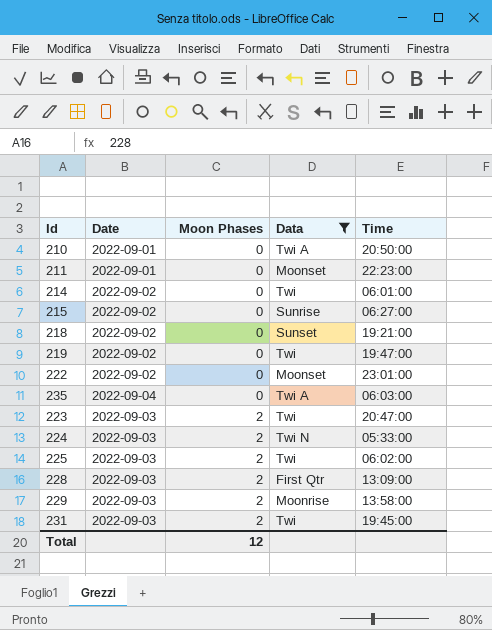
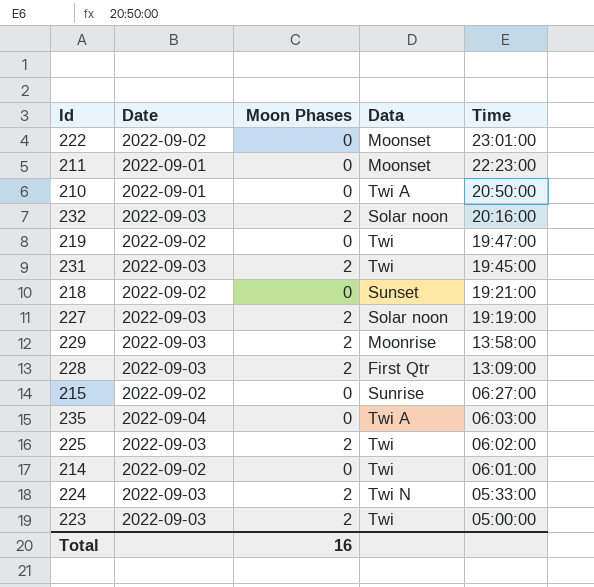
filter: Data != Solar noon -> none
row order: Moon Phases ascending -> Time descending
223 | Time: 20:47:00 -> 05:00:00
Total | Moon Phases: 12 -> 16

